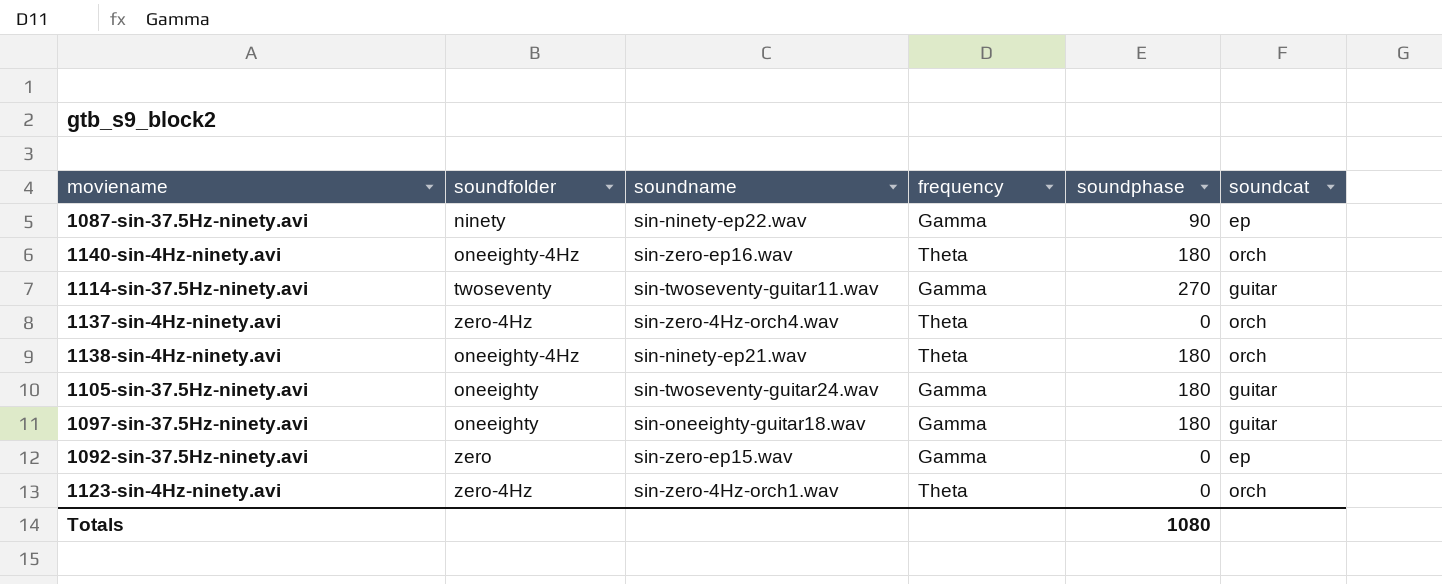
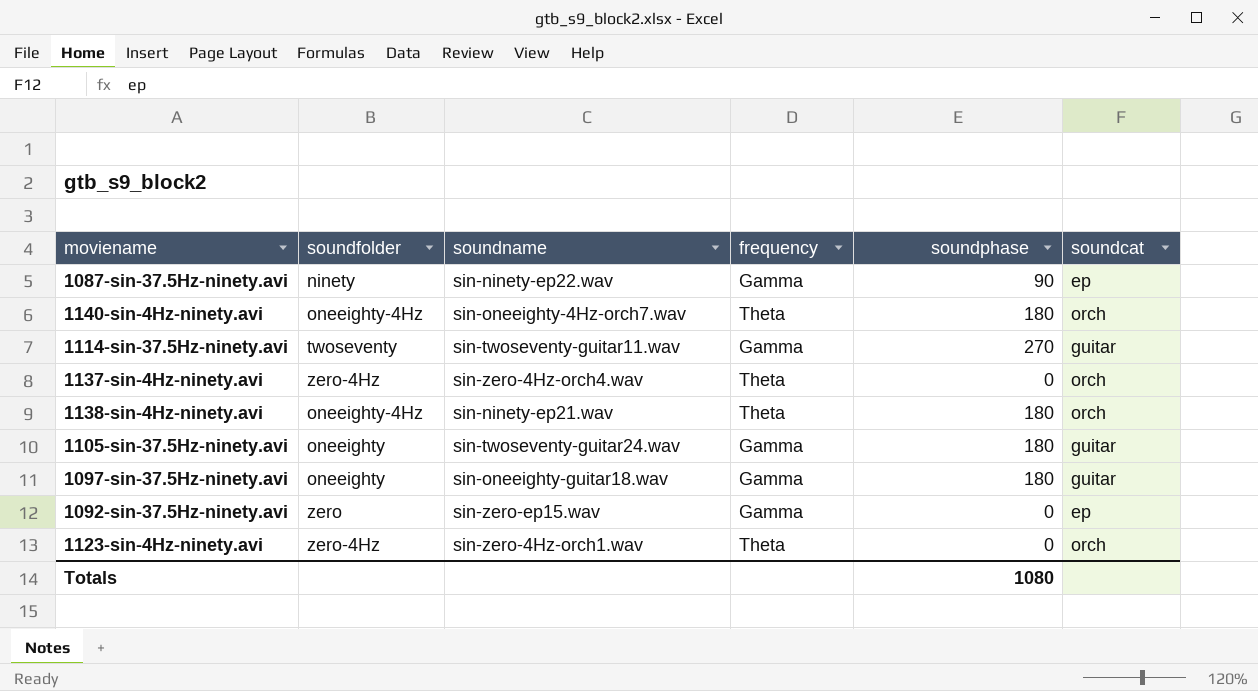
1140-sin-4Hz-ninety.avi | soundname: sin-zero-ep16.wav -> sin-oneeighty-4Hz-orch7.wav

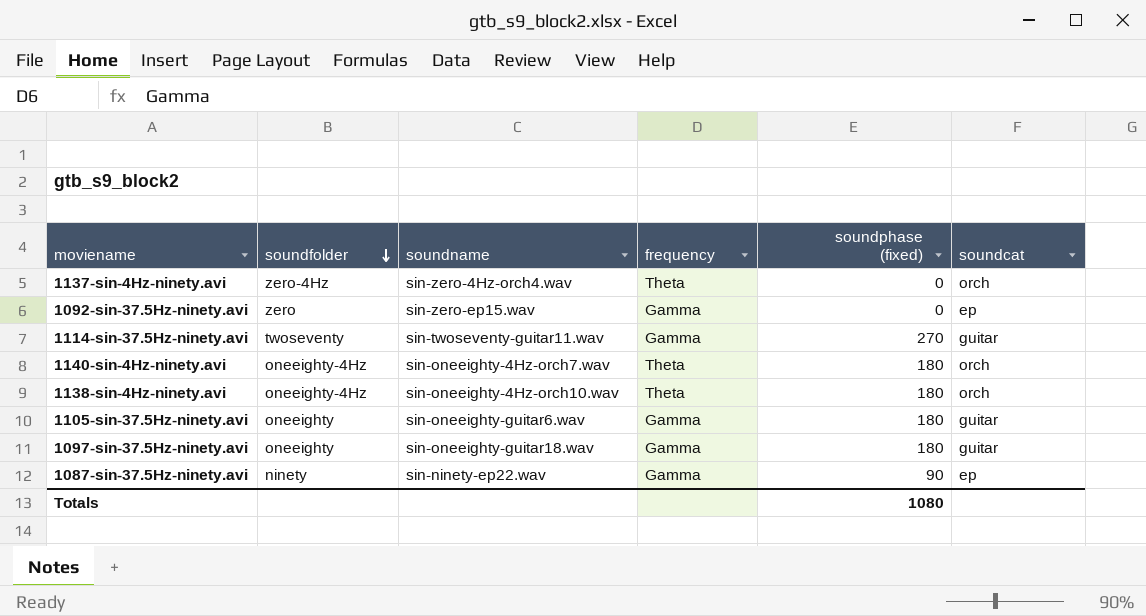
row order: none -> soundfolder descending
column name: soundphase -> soundphase (fixed)
row 1123-sin-4Hz-ninety.avi: zero-4Hz | sin-zero-4Hz-orch1.wav | Theta | 0 | orch -> none
1138-sin-4Hz-ninety.avi | soundname: sin-ninety-ep21.wav -> sin-oneeighty-4Hz-orch10.wav
1105-sin-37.5Hz-ninety.avi | soundname: sin-twoseventy-guitar24.wav -> sin-oneeighty-guitar6.wav

